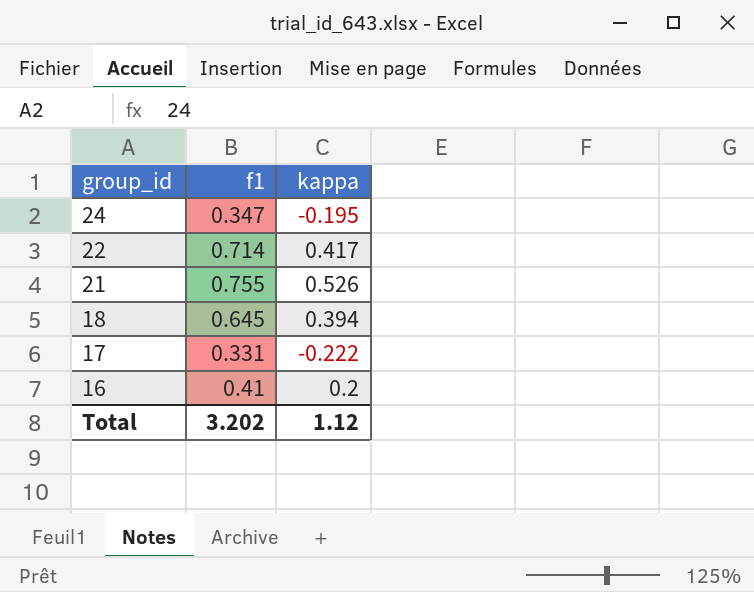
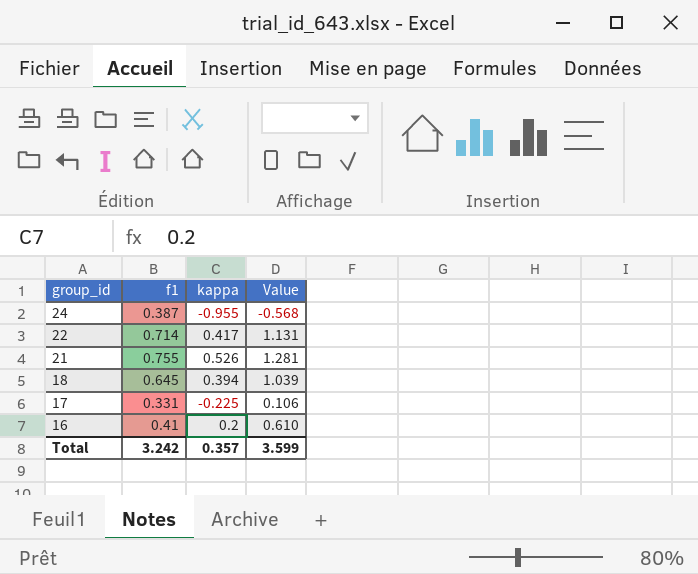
column Value | formula: none -> [f1] + [kappa]
24 | f1: 0.347 -> 0.387
24 | kappa: -0.195 -> -0.955
17 | kappa: -0.222 -> -0.225
Total | f1: 3.202 -> 3.242
Total | kappa: 1.12 -> 0.357

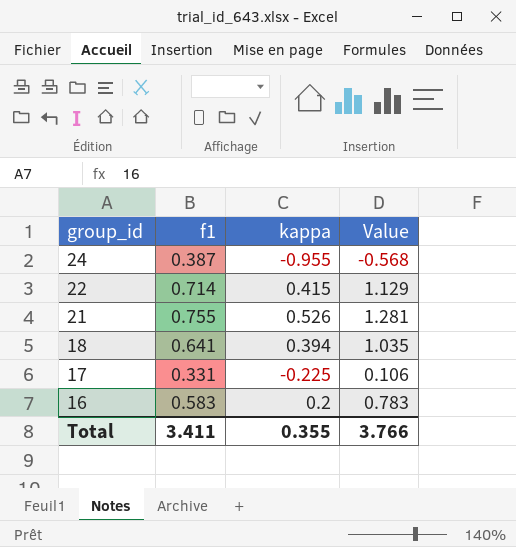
22 | kappa: 0.417 -> 0.415
22 | Value: 1.131 -> 1.129
18 | f1: 0.645 -> 0.641
18 | Value: 1.039 -> 1.035
16 | f1: 0.41 -> 0.583
16 | Value: 0.610 -> 0.783
Total | f1: 3.242 -> 3.411
Total | kappa: 0.357 -> 0.355
Total | Value: 3.599 -> 3.766

